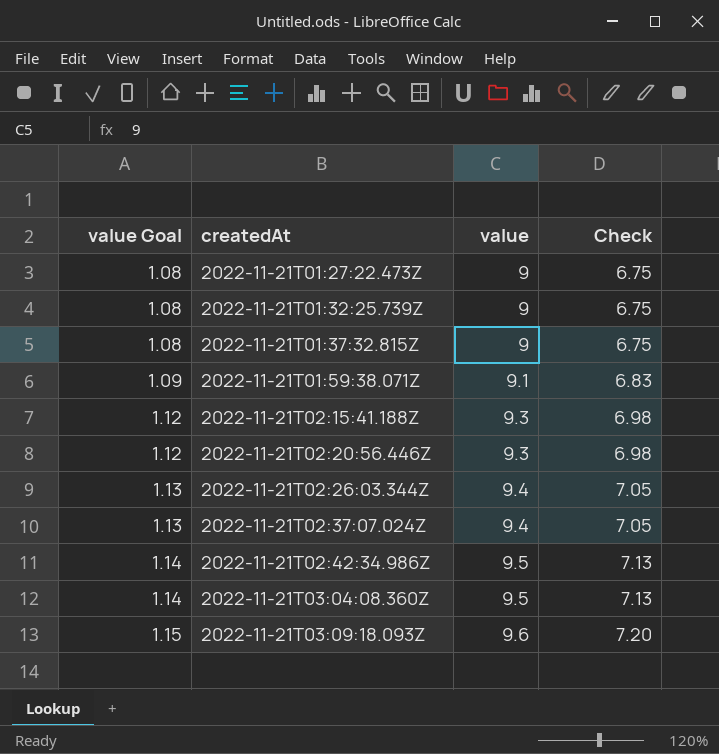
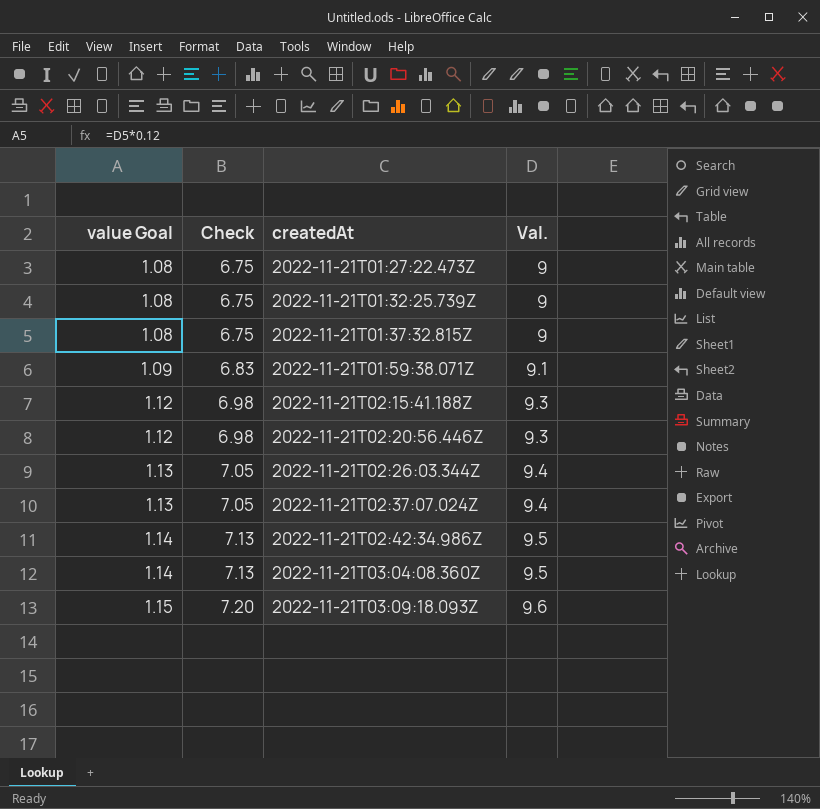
column Check | position: 4 -> 2
column name: value -> Val.

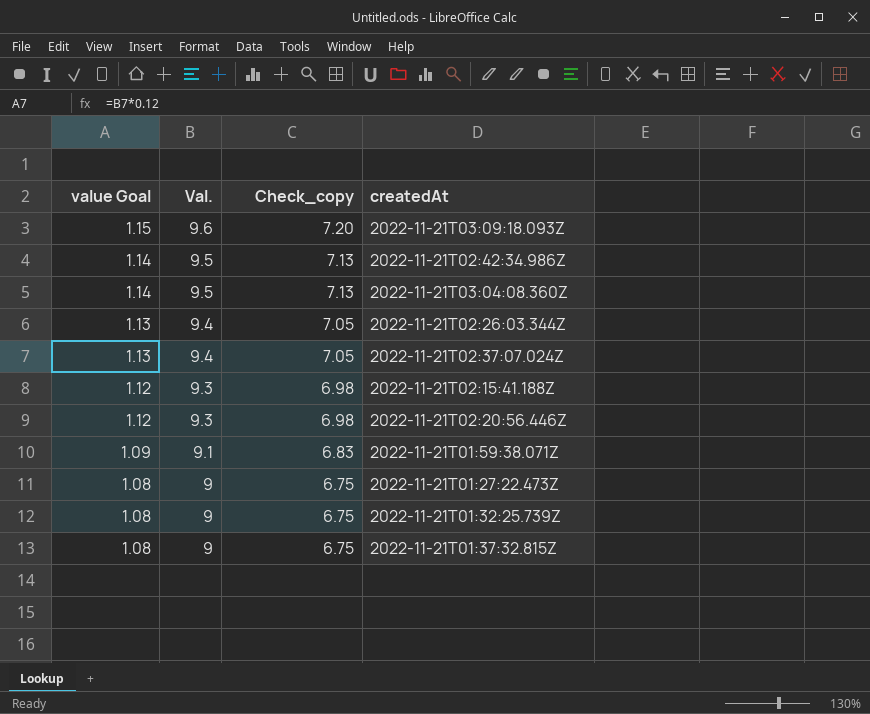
row order: value Goal ascending -> value Goal descending
column Val. | position: 4 -> 2
column name: Check -> Check_copy

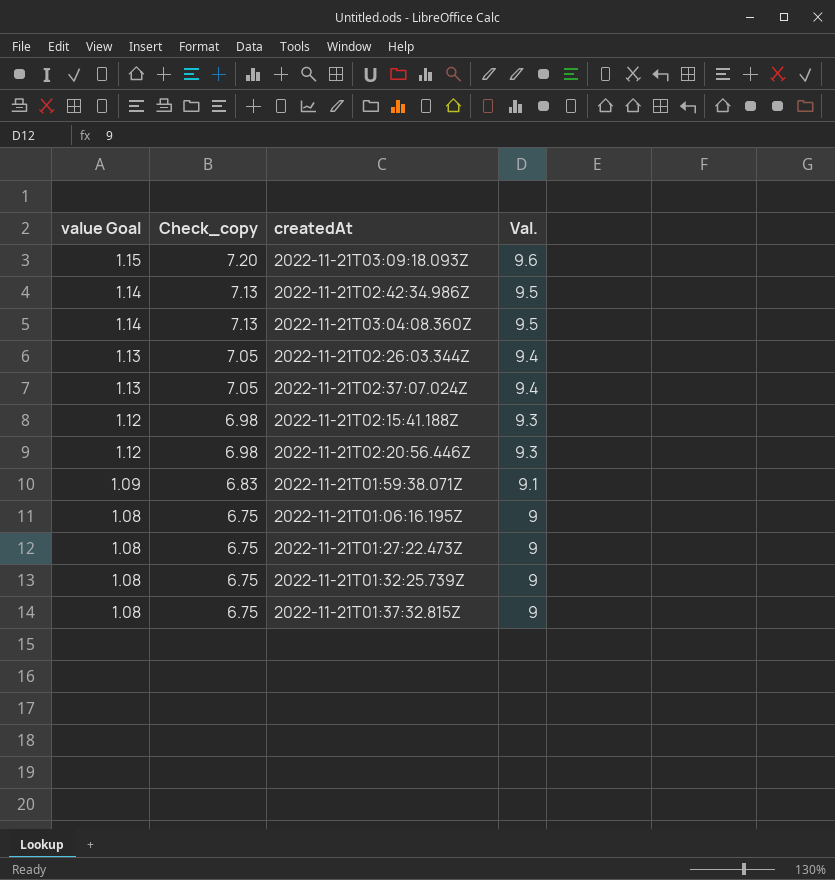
column Val. | position: 2 -> 4
row 2022-11-21T01:06:16.195Z: none -> 1.08 | 6.75 | 9

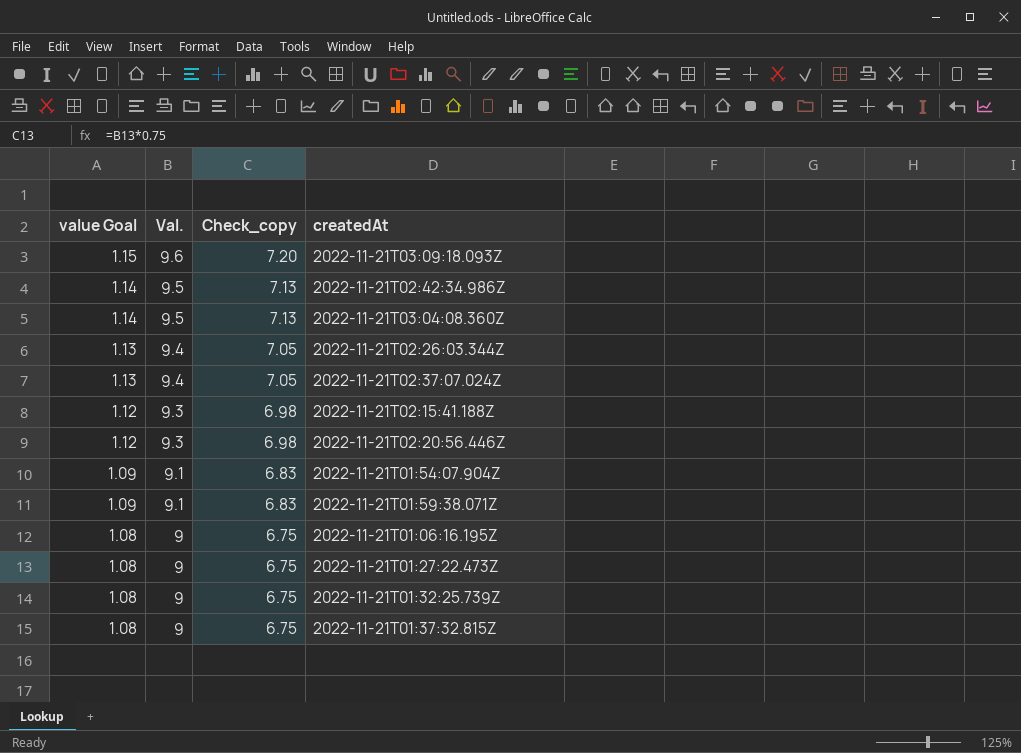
column Val. | position: 4 -> 2
row 2022-11-21T01:54:07.904Z: none -> 1.09 | 9.1 | 6.83

